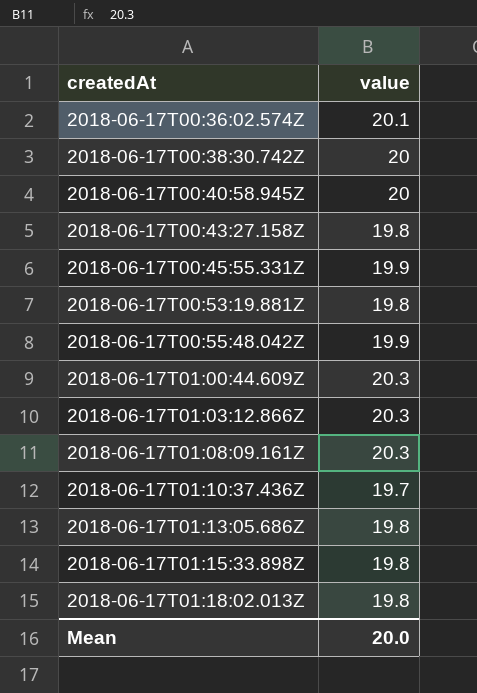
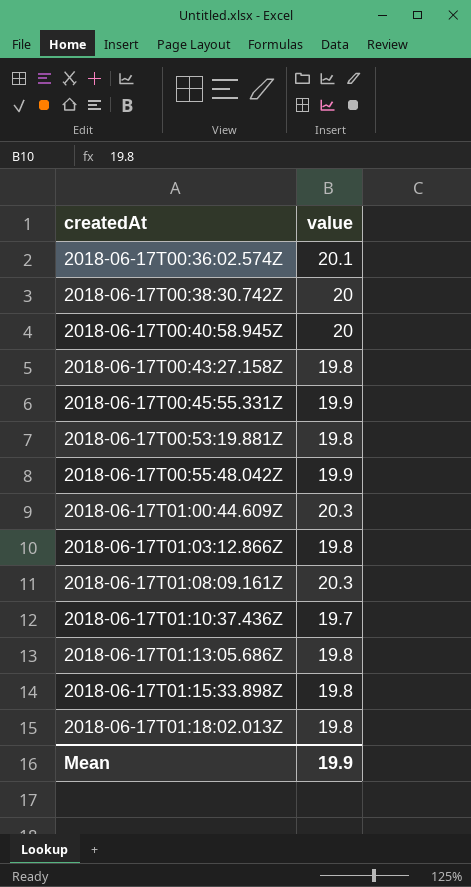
2018-06-17T01:03:12.866Z | value: 20.3 -> 19.8
Mean | value: 20.0 -> 19.9

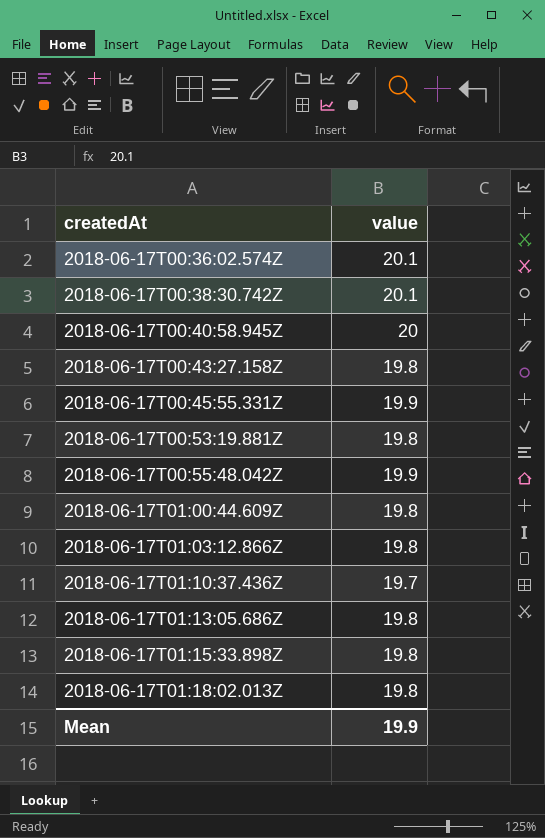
row 2018-06-17T01:08:09.161Z: 20.3 -> none
2018-06-17T00:38:30.742Z | value: 20 -> 20.1
2018-06-17T01:00:44.609Z | value: 20.3 -> 19.8

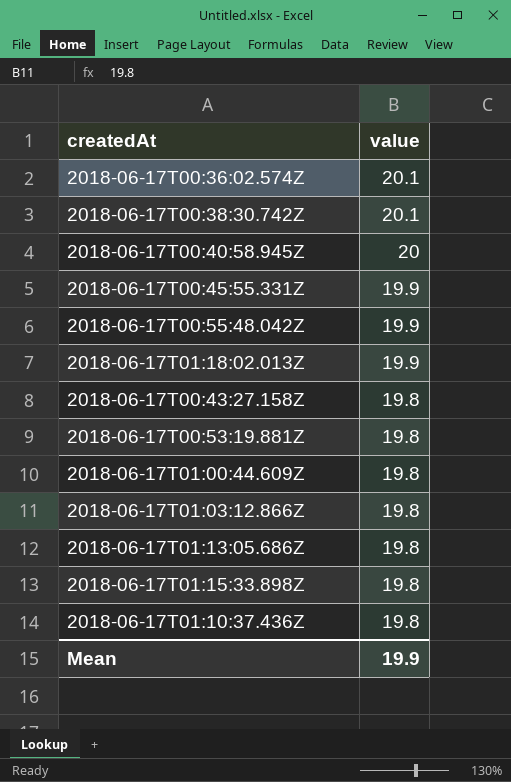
row order: createdAt ascending -> value descending
2018-06-17T01:18:02.013Z | value: 19.8 -> 19.9
2018-06-17T01:10:37.436Z | value: 19.7 -> 19.8

